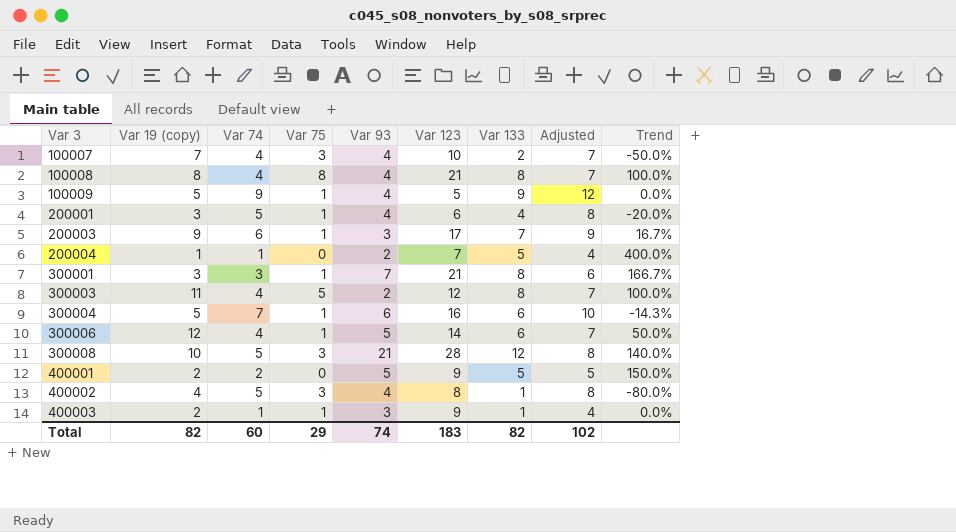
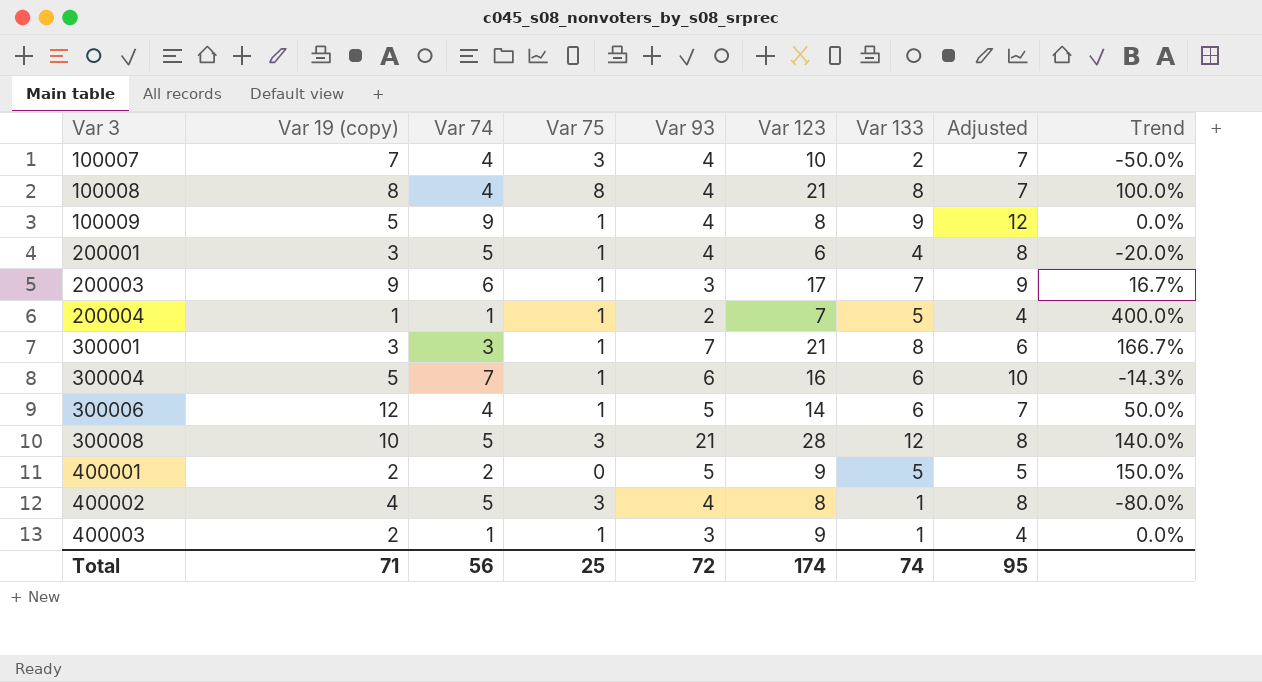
row 300003: 11 | 4 | 5 | 2 | 12 | 8 | 7 | 100.0% -> none
100009 | Var 123: 5 -> 8
200004 | Var 75: 0 -> 1
Total | Var 19 (copy): 82 -> 71
Total | Var 74: 60 -> 56
Total | Var 75: 29 -> 25
Total | Var 93: 74 -> 72
Total | Var 123: 183 -> 174
Total | Var 133: 82 -> 74
Total | Adjusted: 102 -> 95

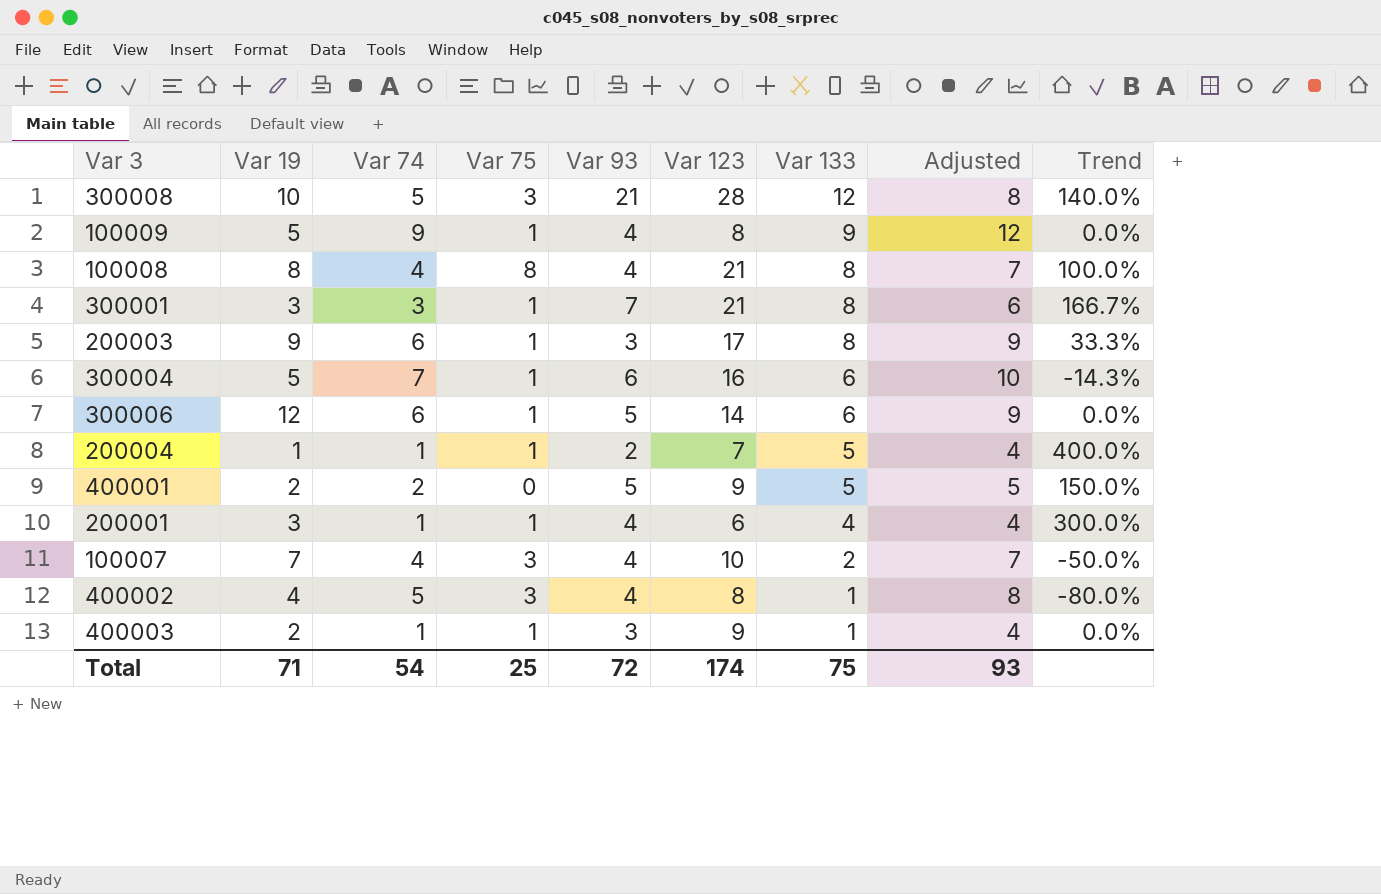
row order: Var 3 ascending -> Var 133 descending
column name: Var 19 (copy) -> Var 19
200003 | Var 133: 7 -> 8
200003 | Trend: 16.7% -> 33.3%
300006 | Var 74: 4 -> 6
300006 | Adjusted: 7 -> 9
300006 | Trend: 50.0% -> 0.0%
200001 | Var 74: 5 -> 1
200001 | Adjusted: 8 -> 4
200001 | Trend: -20.0% -> 300.0%
Total | Var 74: 56 -> 54
Total | Var 133: 74 -> 75
Total | Adjusted: 95 -> 93

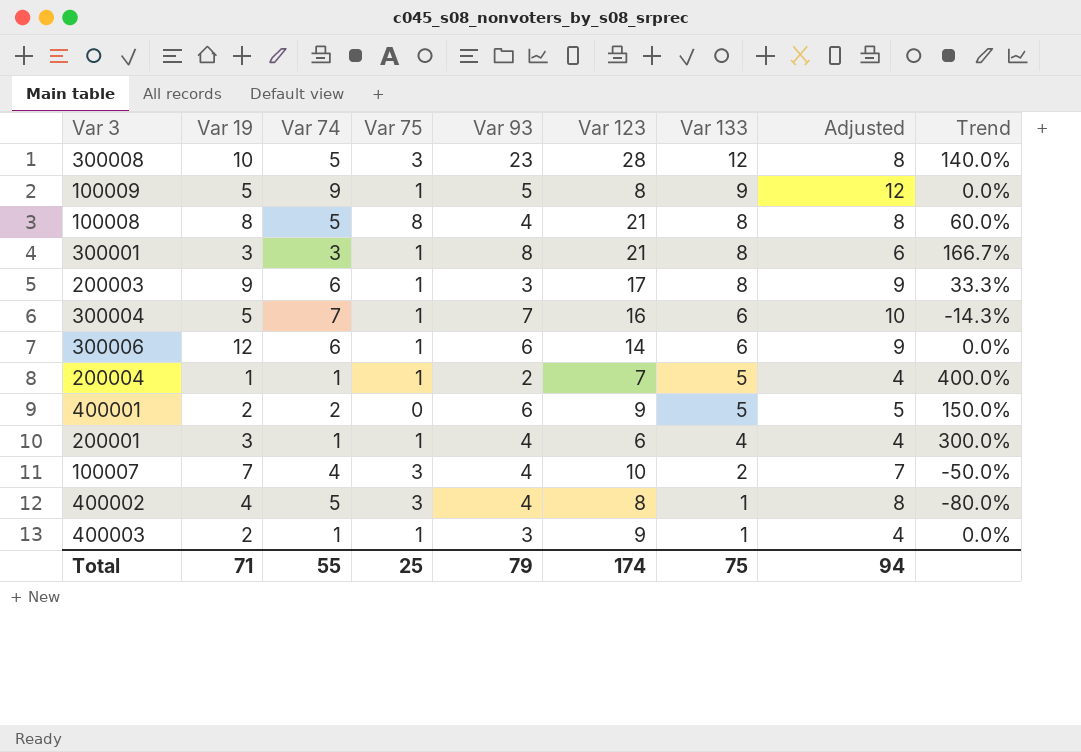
300008 | Var 93: 21 -> 23
100009 | Var 93: 4 -> 5
100008 | Var 74: 4 -> 5
100008 | Adjusted: 7 -> 8
100008 | Trend: 100.0% -> 60.0%
300001 | Var 93: 7 -> 8
300004 | Var 93: 6 -> 7
300006 | Var 93: 5 -> 6
400001 | Var 93: 5 -> 6
Total | Var 74: 54 -> 55
Total | Var 93: 72 -> 79
Total | Adjusted: 93 -> 94

